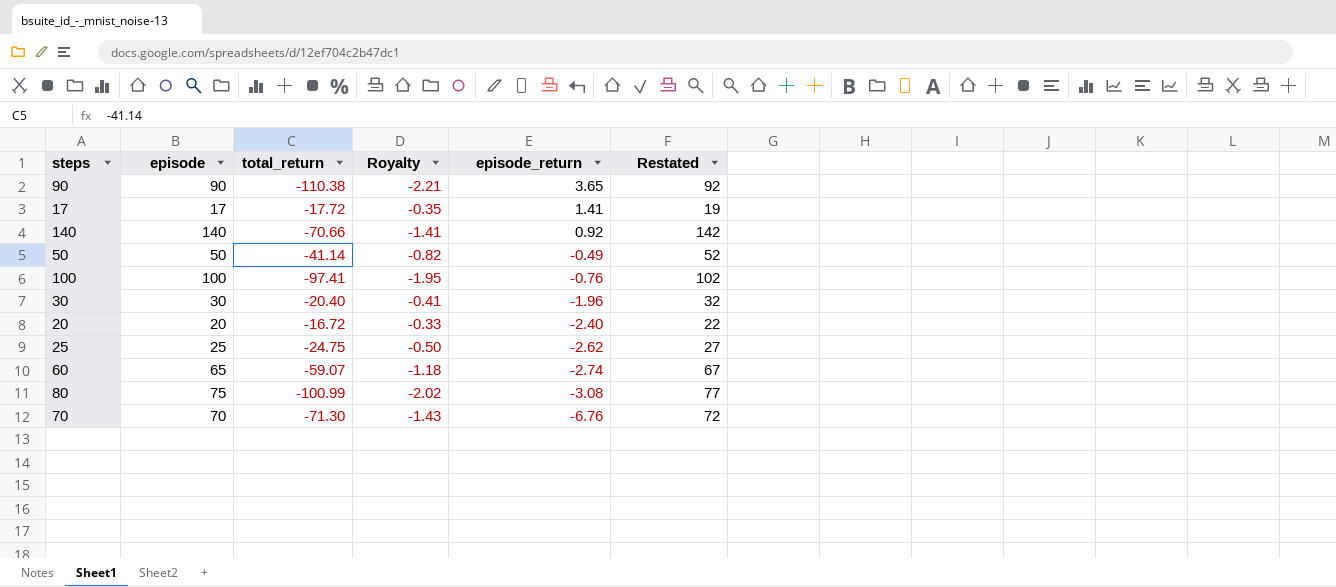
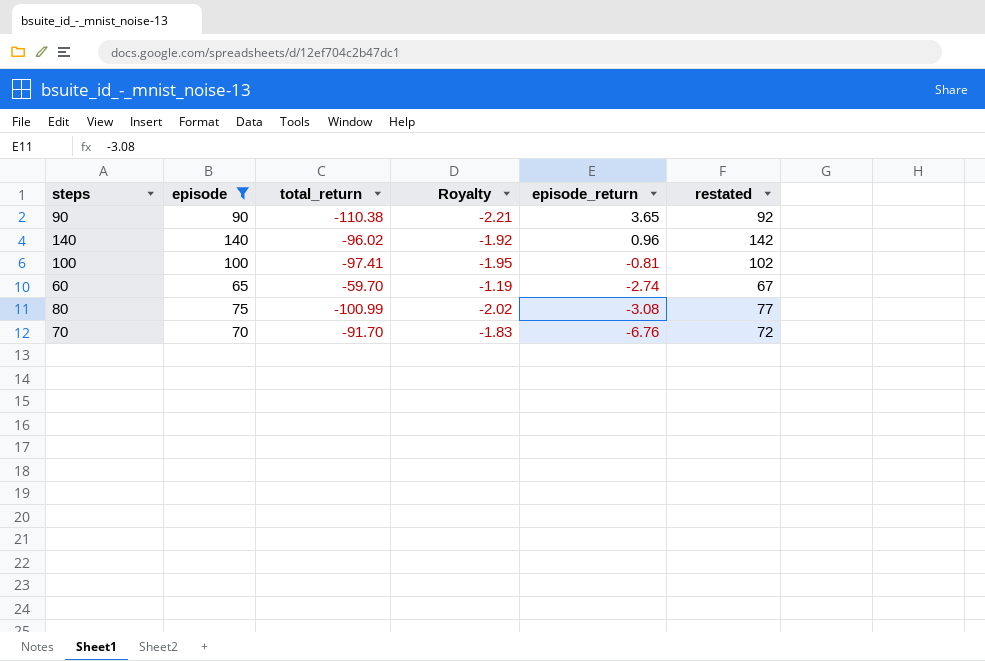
filter: none -> episode >= 65
column name: Restated -> restated
140 | total_return: -70.66 -> -96.02
140 | Royalty: -1.41 -> -1.92
140 | episode_return: 0.92 -> 0.96
100 | episode_return: -0.76 -> -0.81
60 | total_return: -59.07 -> -59.70
60 | Royalty: -1.18 -> -1.19
70 | total_return: -71.30 -> -91.70
70 | Royalty: -1.43 -> -1.83

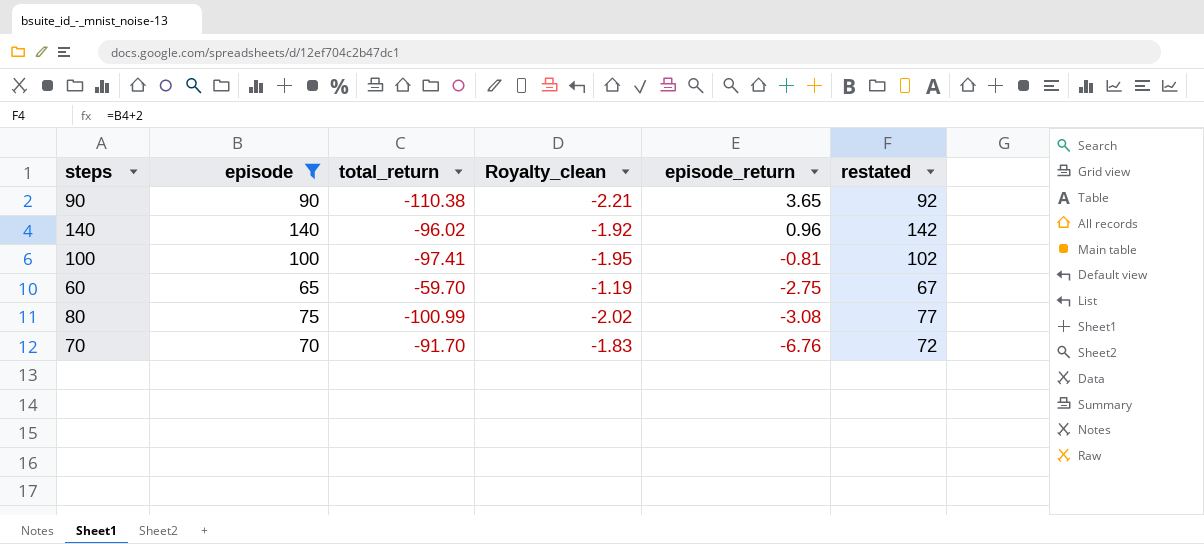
column name: Royalty -> Royalty_clean
60 | episode_return: -2.74 -> -2.75

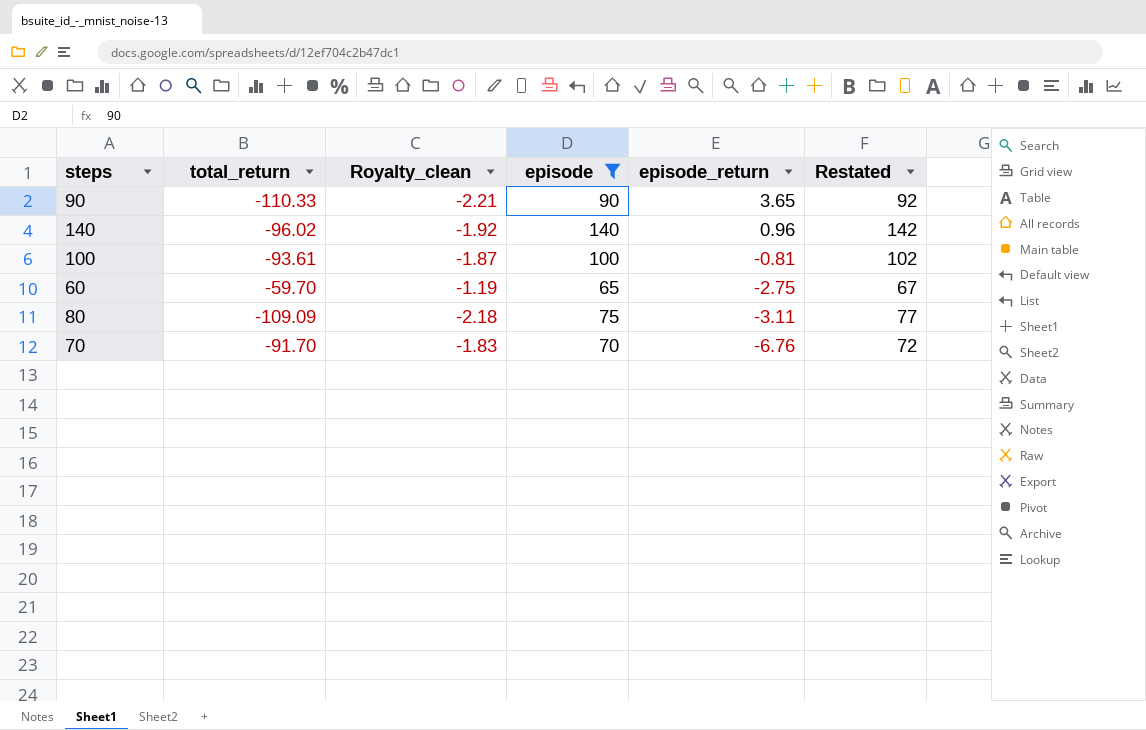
column episode | position: 2 -> 4
column name: restated -> Restated
90 | total_return: -110.38 -> -110.33
100 | total_return: -97.41 -> -93.61
100 | Royalty_clean: -1.95 -> -1.87
80 | total_return: -100.99 -> -109.09
80 | Royalty_clean: -2.02 -> -2.18
80 | episode_return: -3.08 -> -3.11

